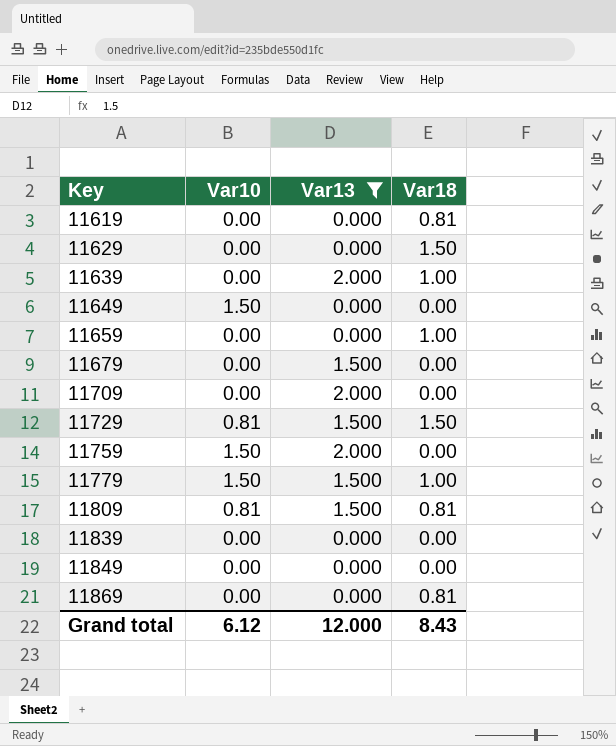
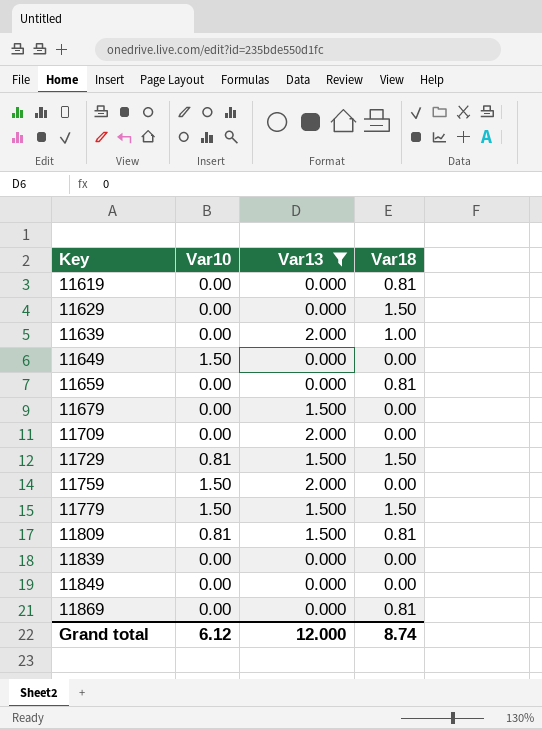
11659 | Var18: 1.00 -> 0.81
11779 | Var18: 1.00 -> 1.50
Grand total | Var18: 8.43 -> 8.74

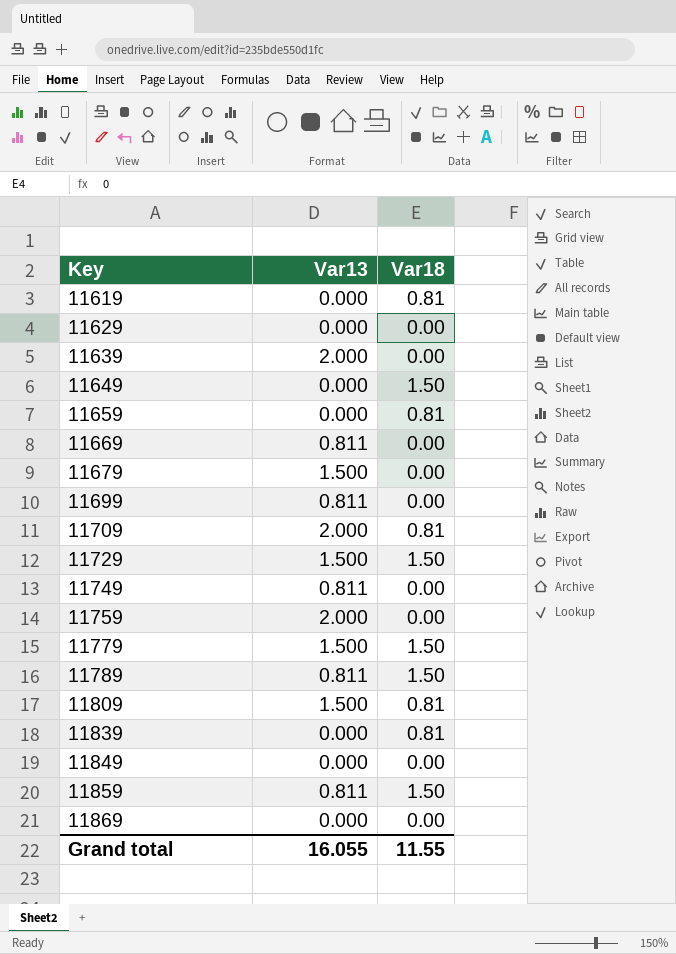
filter: Var13 != 0.811 -> none
column Var10 | position: 2 -> none
11629 | Var18: 1.50 -> 0.00
11639 | Var18: 1.00 -> 0.00
11649 | Var18: 0.00 -> 1.50
11709 | Var18: 0.00 -> 0.81
11839 | Var18: 0.00 -> 0.81
11869 | Var18: 0.81 -> 0.00
Grand total | Var13: 12.000 -> 16.055
Grand total | Var18: 8.74 -> 11.55

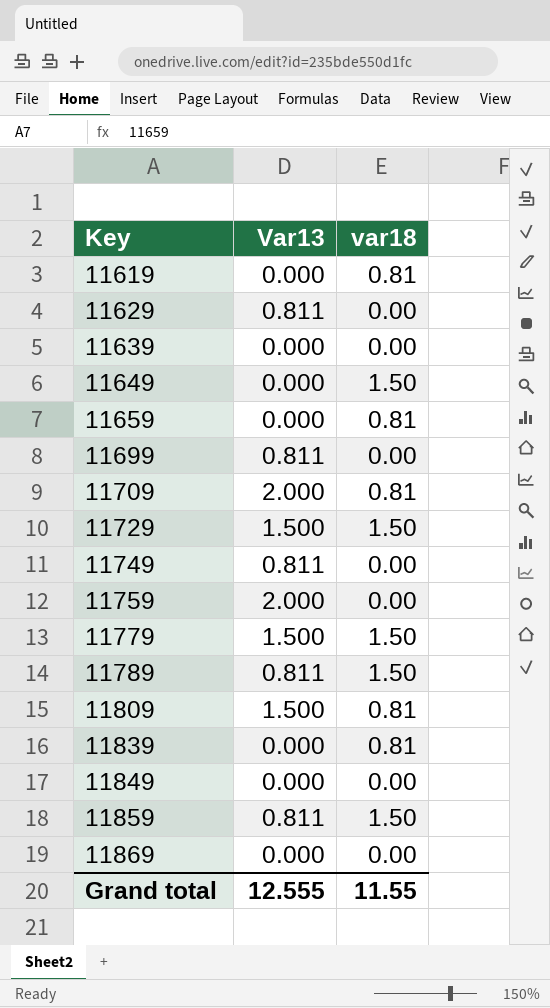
column name: Var18 -> var18
row 11669: 0.811 | 0.00 -> none
row 11679: 1.500 | 0.00 -> none
11629 | Var13: 0.000 -> 0.811
11639 | Var13: 2.000 -> 0.000
Grand total | Var13: 16.055 -> 12.555

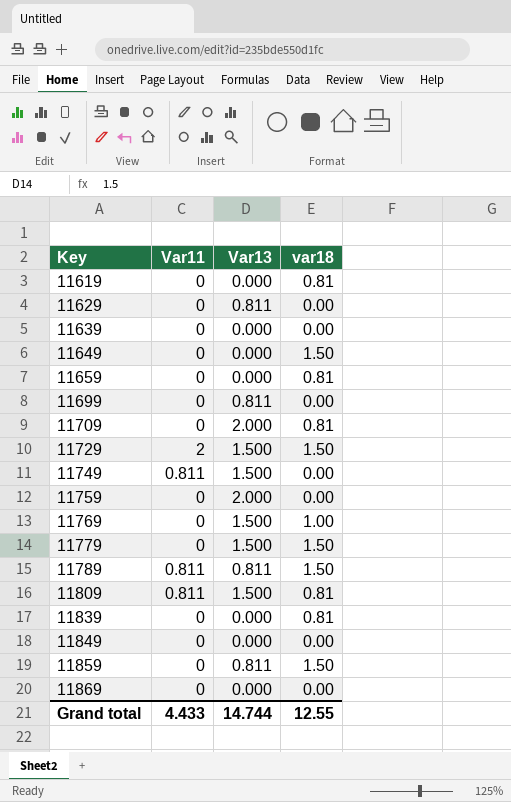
column Var11 | position: none -> 2
11749 | Var13: 0.811 -> 1.500
row 11769: none -> 0 | 1.500 | 1.00
Grand total | Var13: 12.555 -> 14.744
Grand total | var18: 11.55 -> 12.55

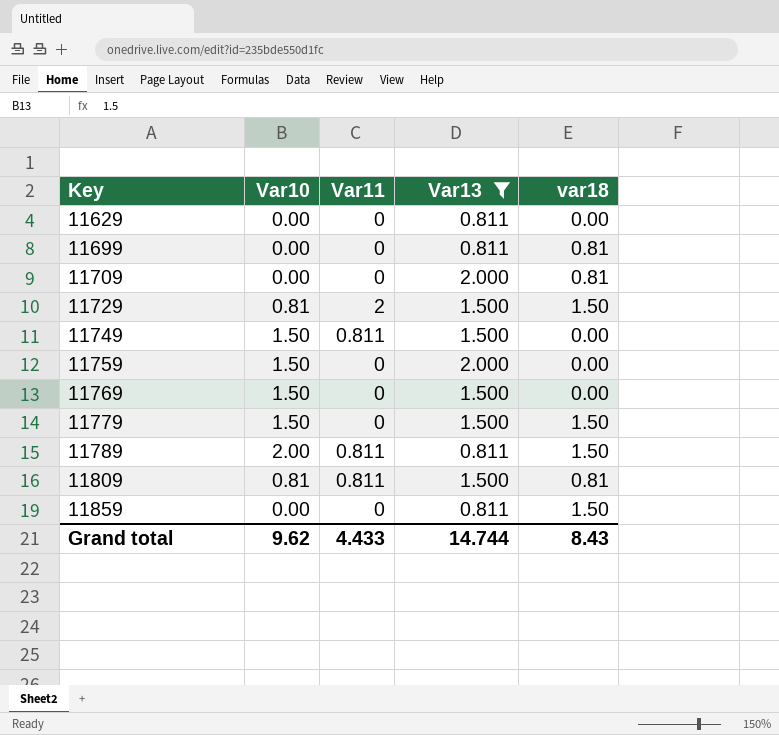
filter: none -> Var13 != 0.000
column Var10 | position: none -> 2
11699 | var18: 0.00 -> 0.81
11769 | var18: 1.00 -> 0.00
Grand total | var18: 12.55 -> 8.43

